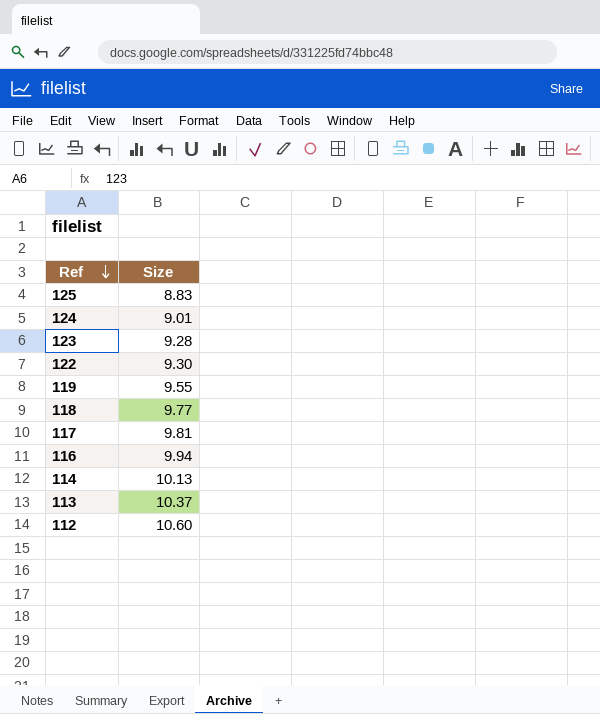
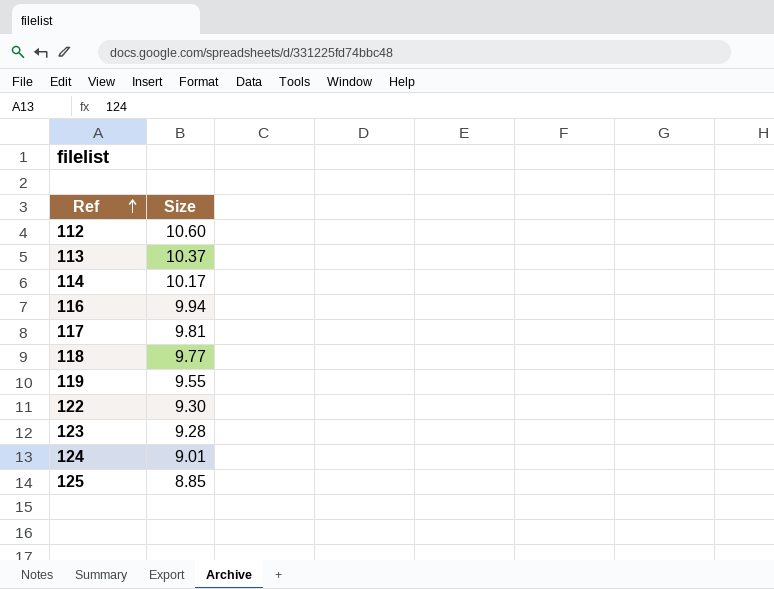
row order: Ref descending -> Ref ascending
114 | Size: 10.13 -> 10.17
125 | Size: 8.83 -> 8.85

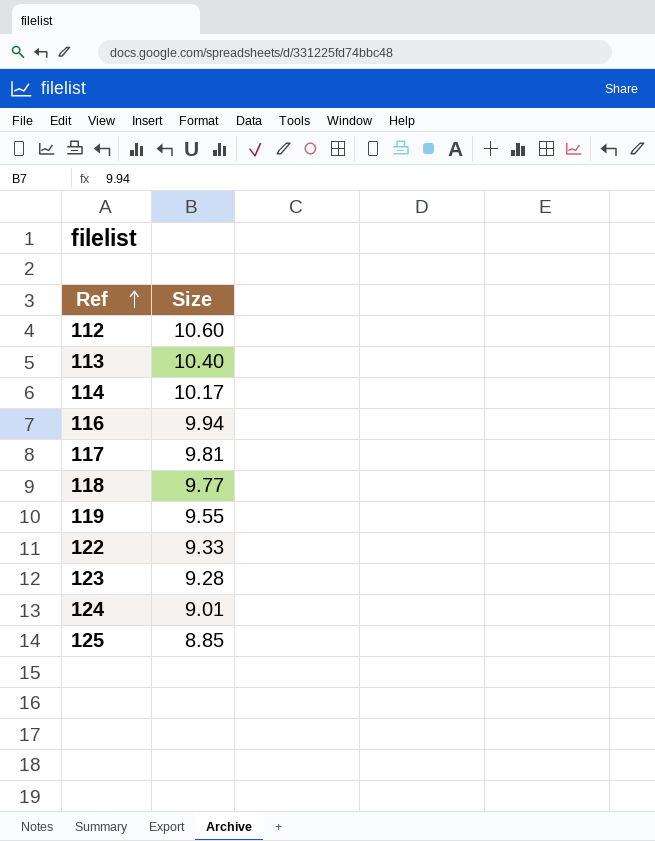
113 | Size: 10.37 -> 10.40
122 | Size: 9.30 -> 9.33

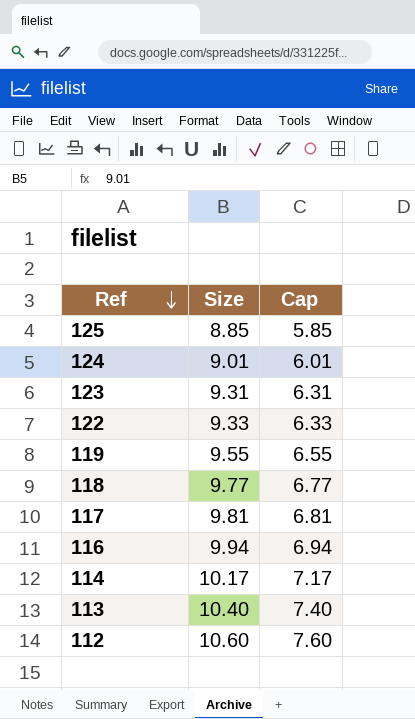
row order: Ref ascending -> Ref descending
column Cap | formula: none -> [Size] - 3
123 | Size: 9.28 -> 9.31

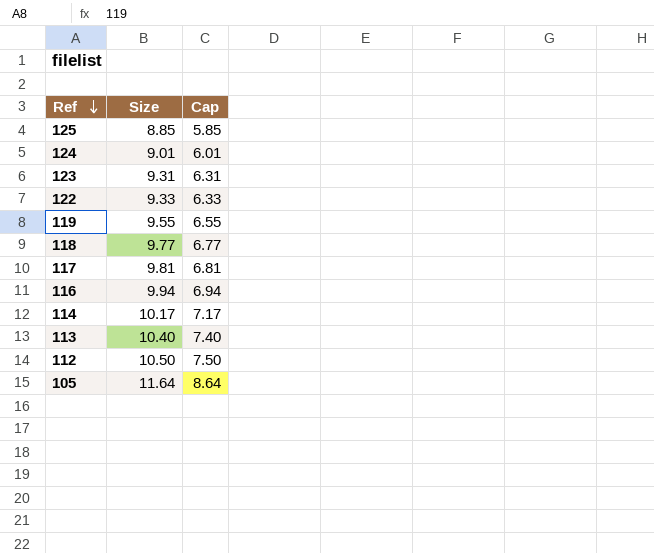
112 | Size: 10.60 -> 10.50
112 | Cap: 7.60 -> 7.50
row 105: none -> 11.64 | 8.64

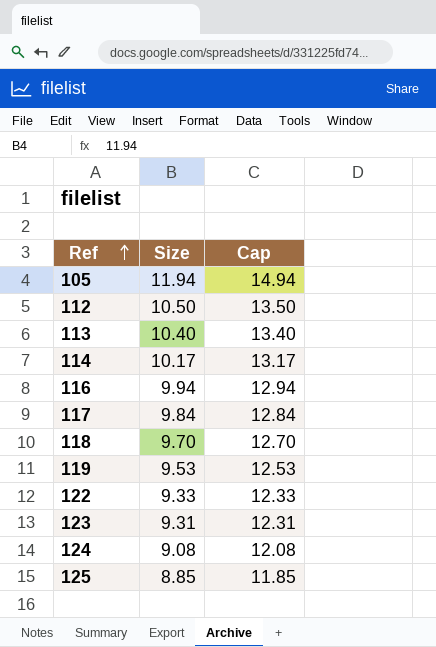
row order: Ref descending -> Ref ascending
column Cap | formula: [Size] - 3 -> [Size] + 3
105 | Size: 11.64 -> 11.94
117 | Size: 9.81 -> 9.84
118 | Size: 9.77 -> 9.70
119 | Size: 9.55 -> 9.53
124 | Size: 9.01 -> 9.08

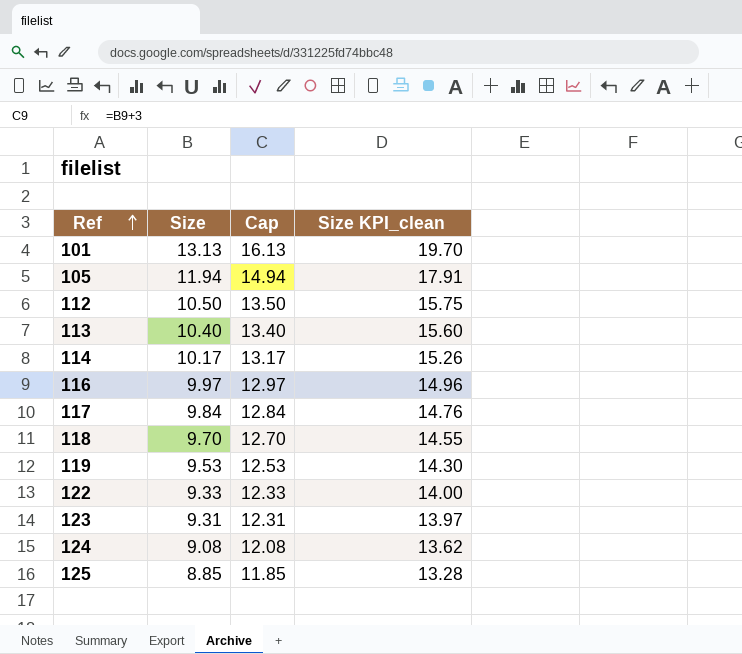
column Size KPI_clean | formula: none -> [Size] * 1.5
row 101: none -> 13.13 | 16.13 | 19.70
116 | Size: 9.94 -> 9.97
116 | Cap: 12.94 -> 12.97

